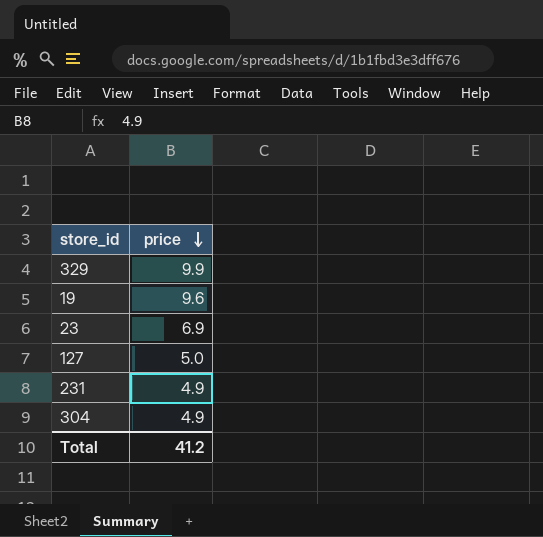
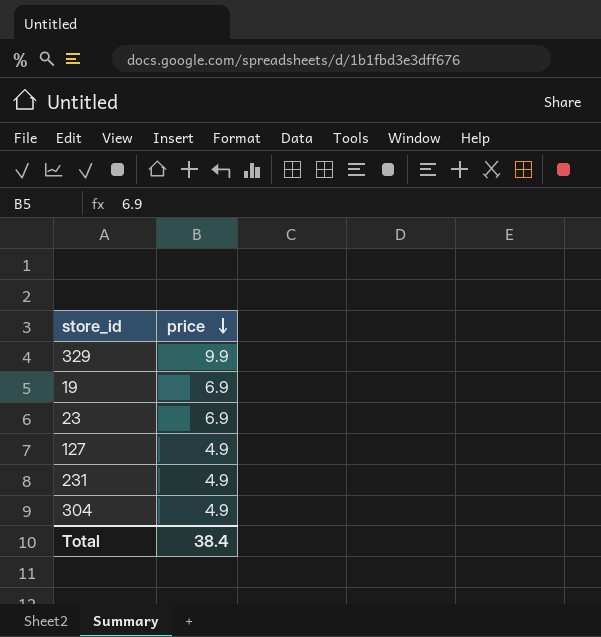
19 | price: 9.6 -> 6.9
127 | price: 5.0 -> 4.9
Total | price: 41.2 -> 38.4

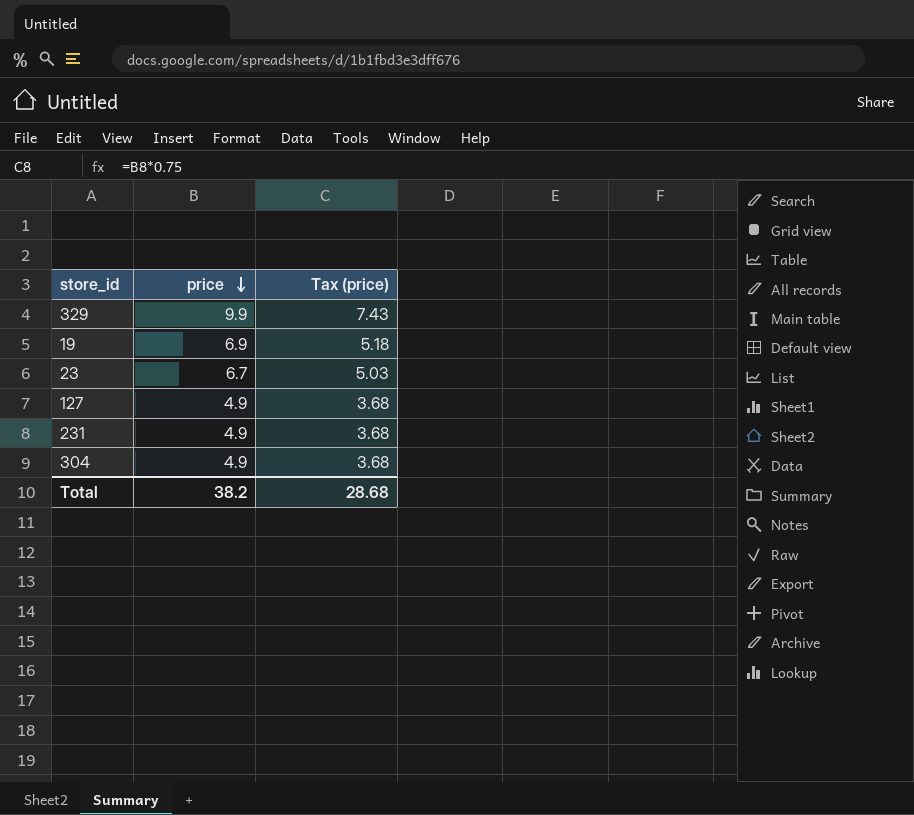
column Tax (price) | formula: none -> [price] * 0.75
23 | price: 6.9 -> 6.7
Total | price: 38.4 -> 38.2

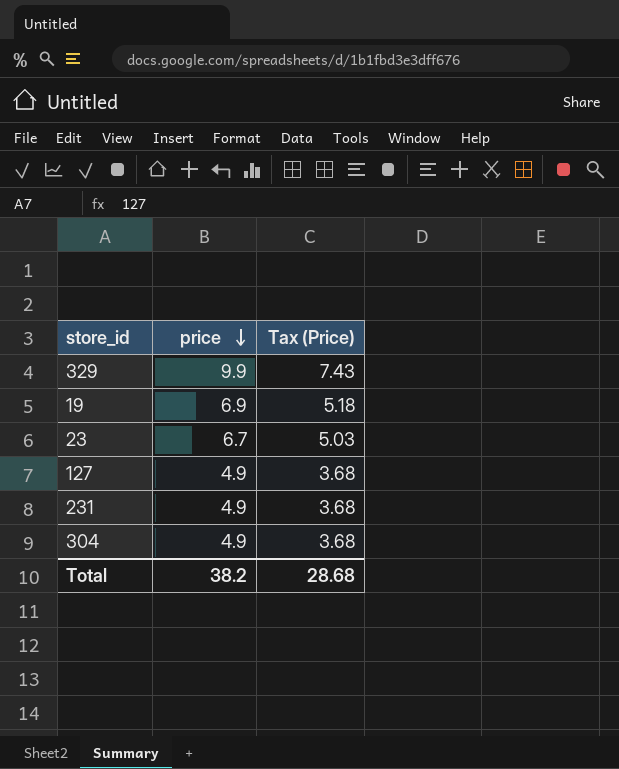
column name: Tax (price) -> Tax (Price)

